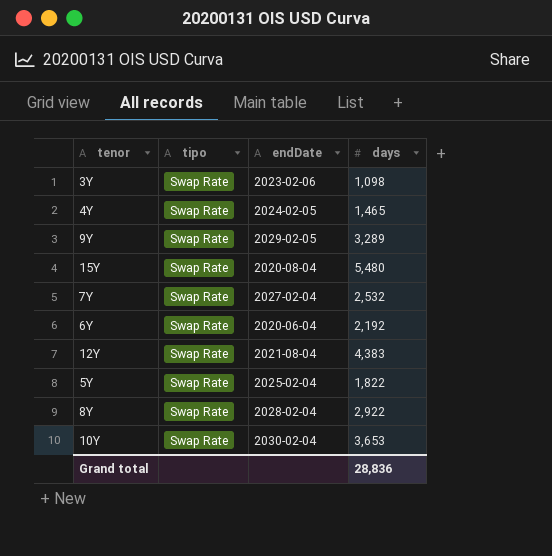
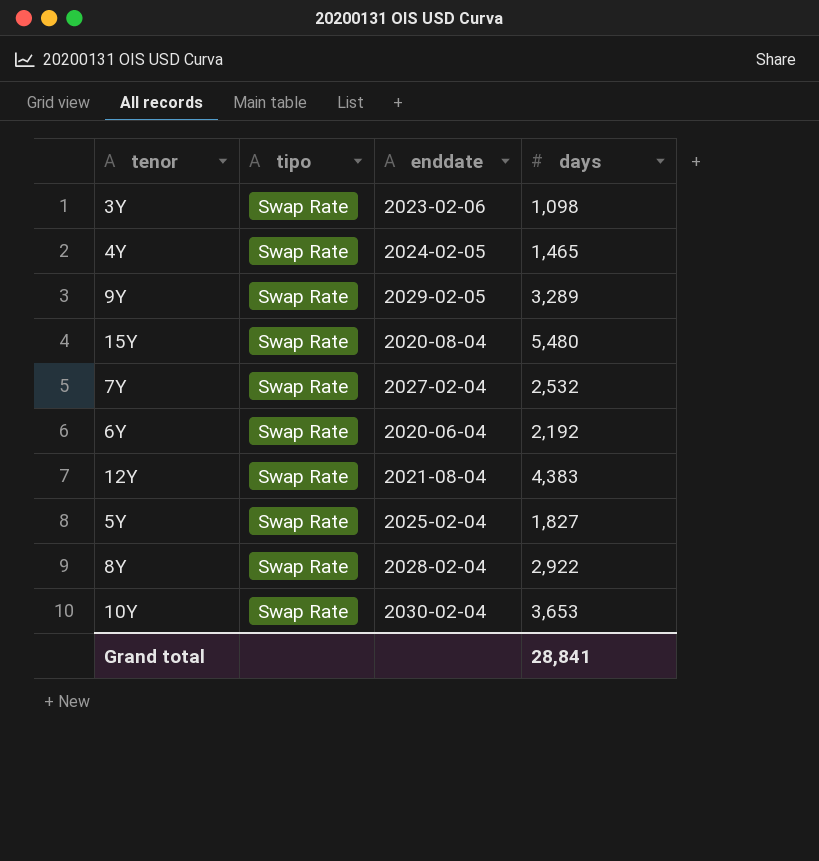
column name: endDate -> enddate
5Y | days: 1,822 -> 1,827
Grand total | days: 28,836 -> 28,841

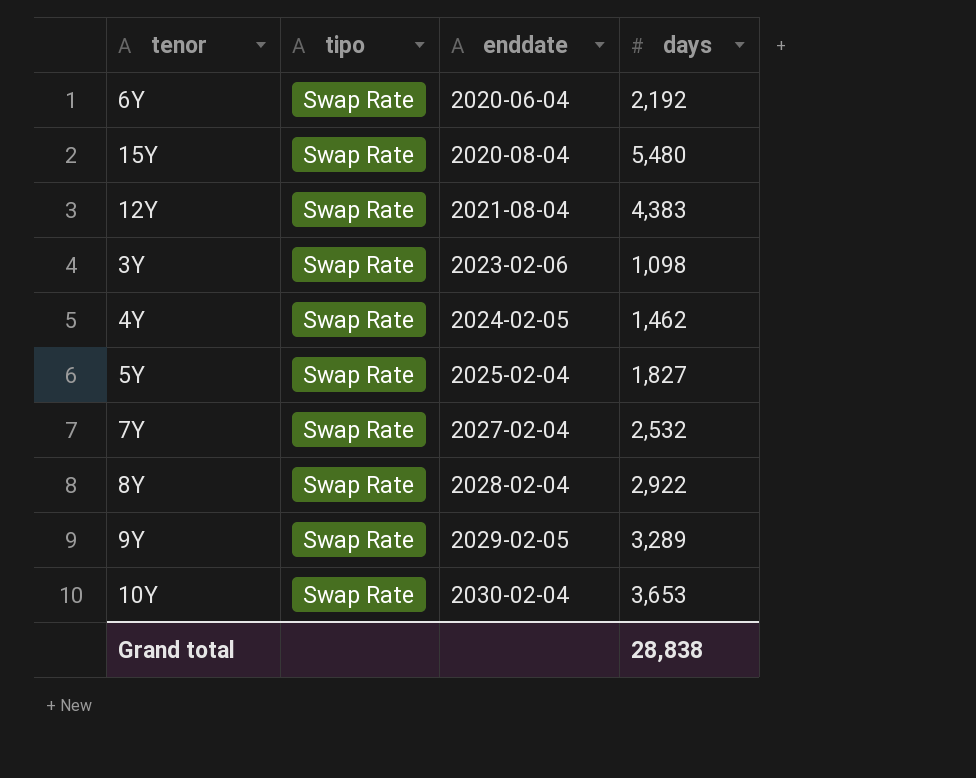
row order: none -> enddate ascending
4Y | days: 1,465 -> 1,462
Grand total | days: 28,841 -> 28,838

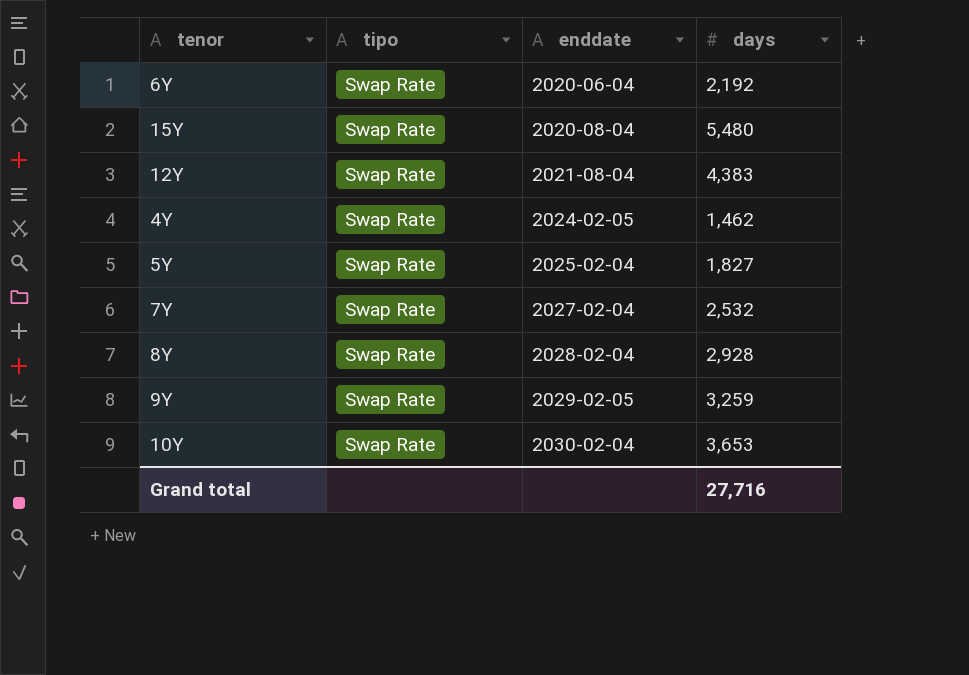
row 3Y: Swap Rate | 2023-02-06 | 1,098 -> none
8Y | days: 2,922 -> 2,928
9Y | days: 3,289 -> 3,259
Grand total | days: 28,838 -> 27,716

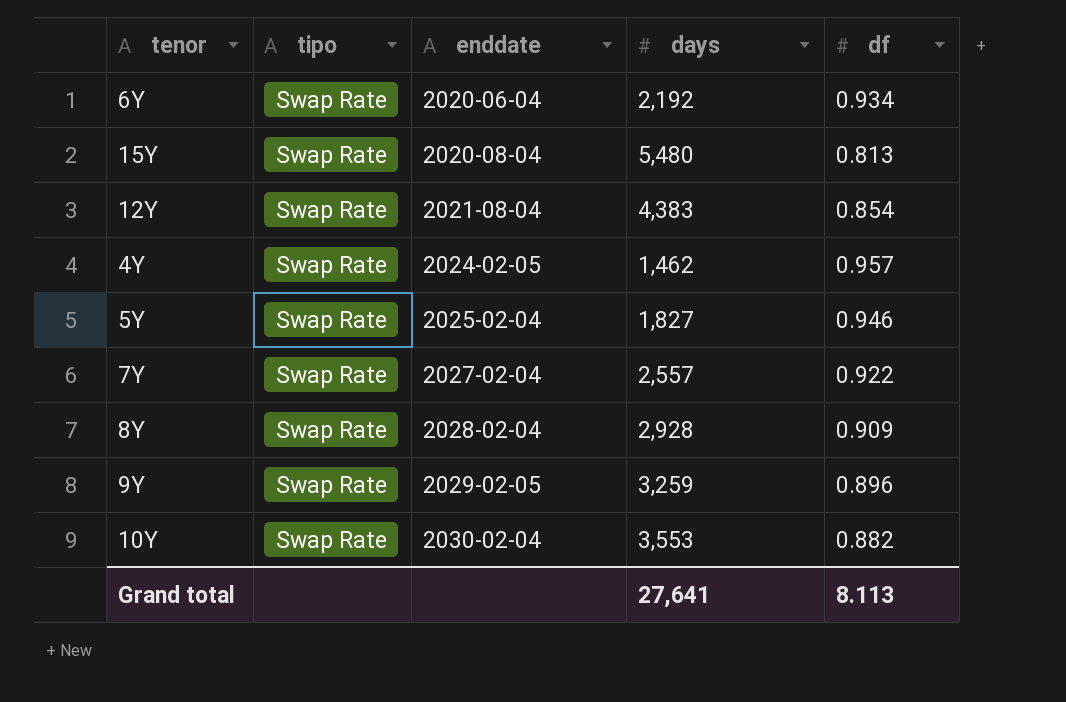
column df | position: none -> 5
7Y | days: 2,532 -> 2,557
10Y | days: 3,653 -> 3,553
Grand total | days: 27,716 -> 27,641

